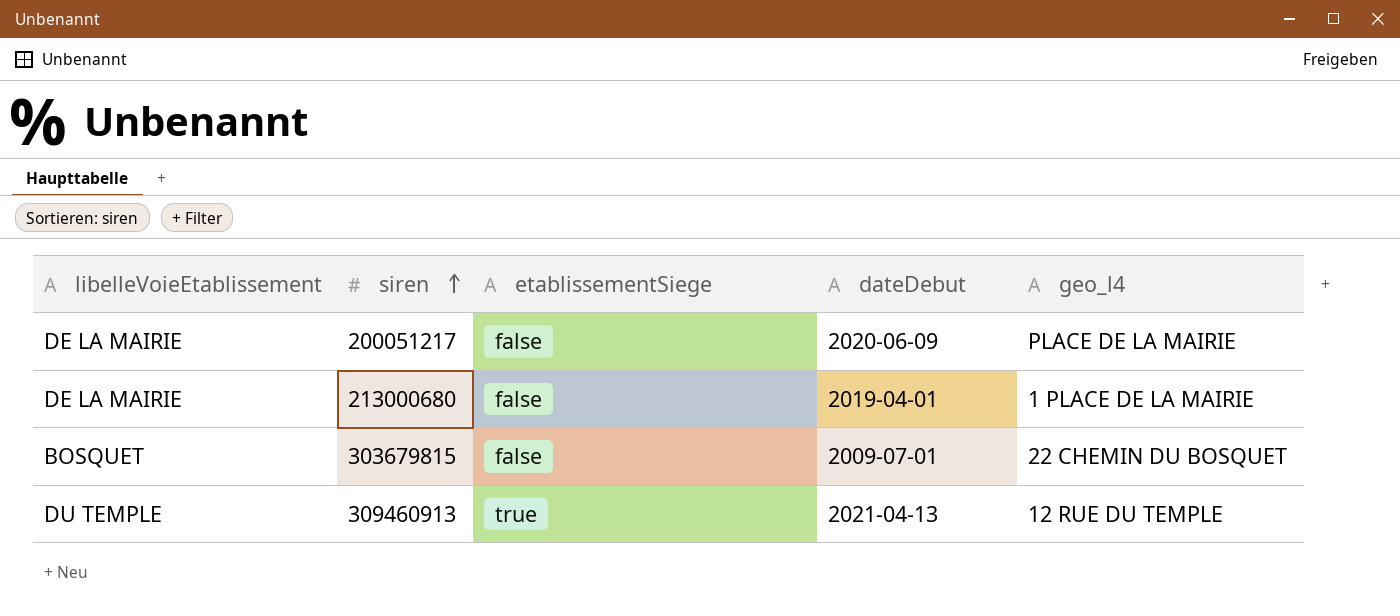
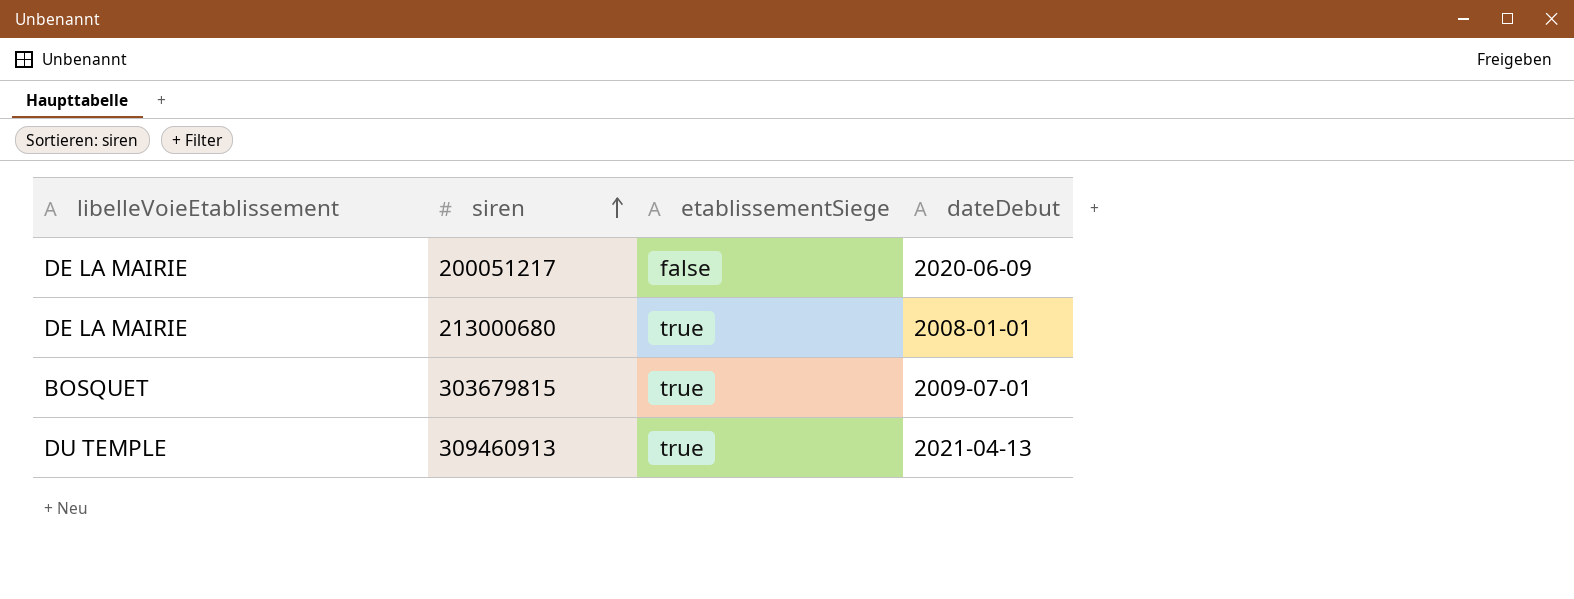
column geo_l4 | position: 5 -> none
213000680 | etablissementSiege: false -> true
213000680 | dateDebut: 2019-04-01 -> 2008-01-01
303679815 | etablissementSiege: false -> true

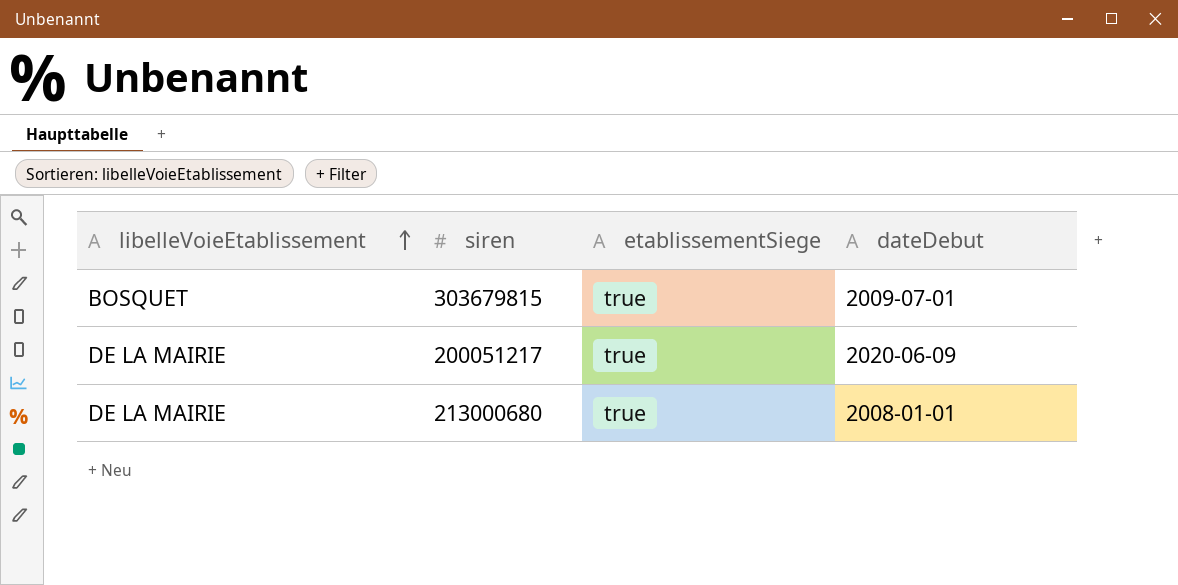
row order: siren ascending -> libelleVoieEtablissement ascending
row 309460913: DU TEMPLE | true | 2021-04-13 -> none
200051217 | etablissementSiege: false -> true

